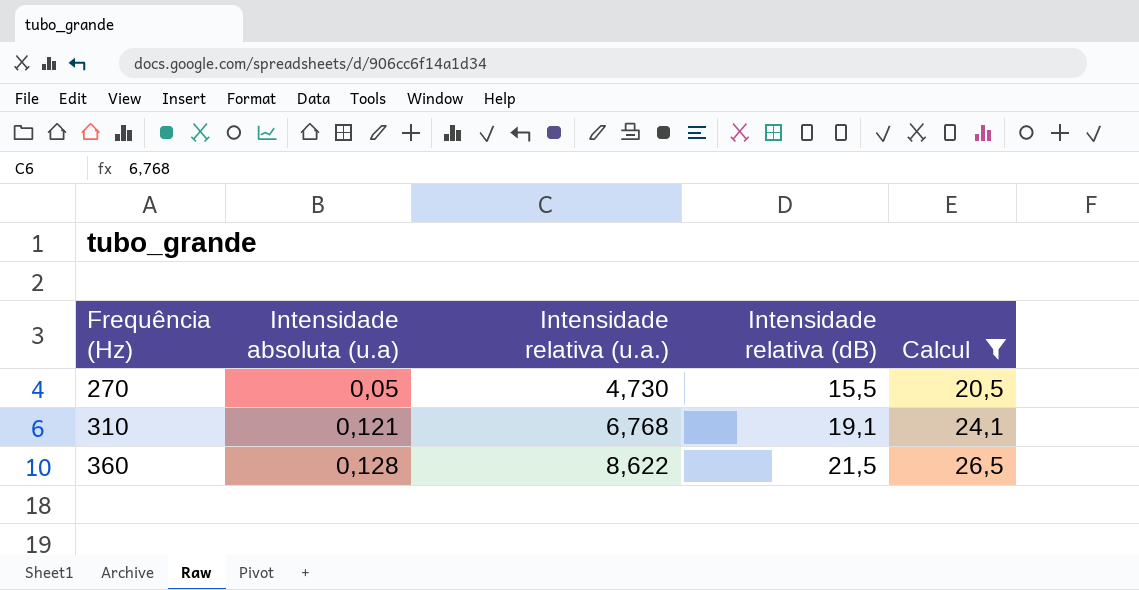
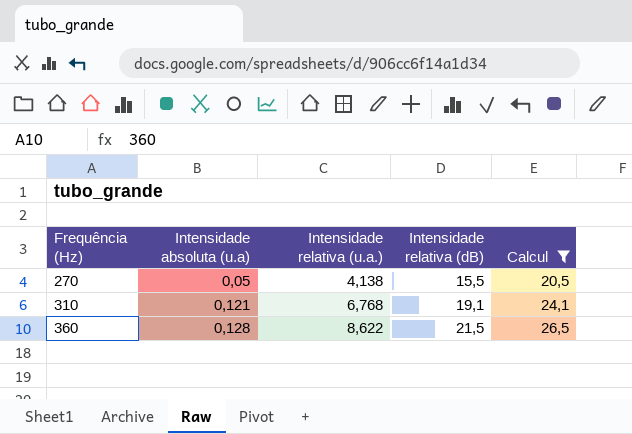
270 | Intensidade relativa (u.a.): 4,730 -> 4,138

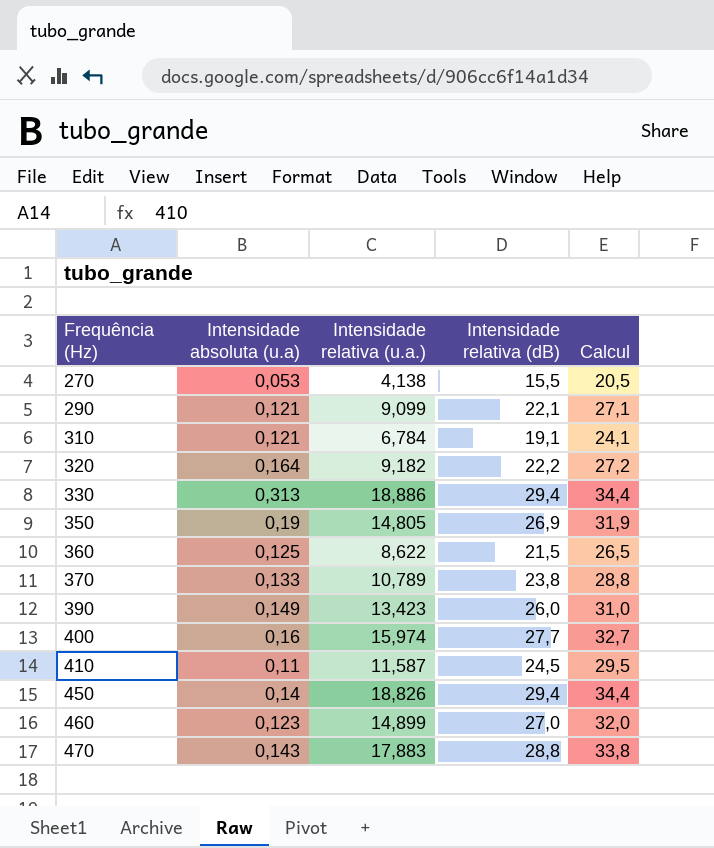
filter: Calcul <= 26,5 -> none
270 | Intensidade absoluta (u.a): 0,05 -> 0,053
310 | Intensidade relativa (u.a.): 6,768 -> 6,784
360 | Intensidade absoluta (u.a): 0,128 -> 0,125

